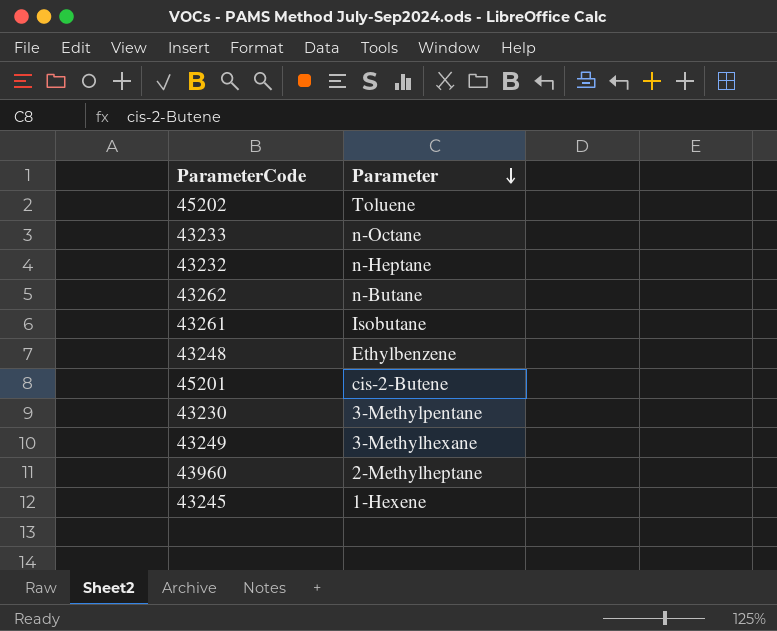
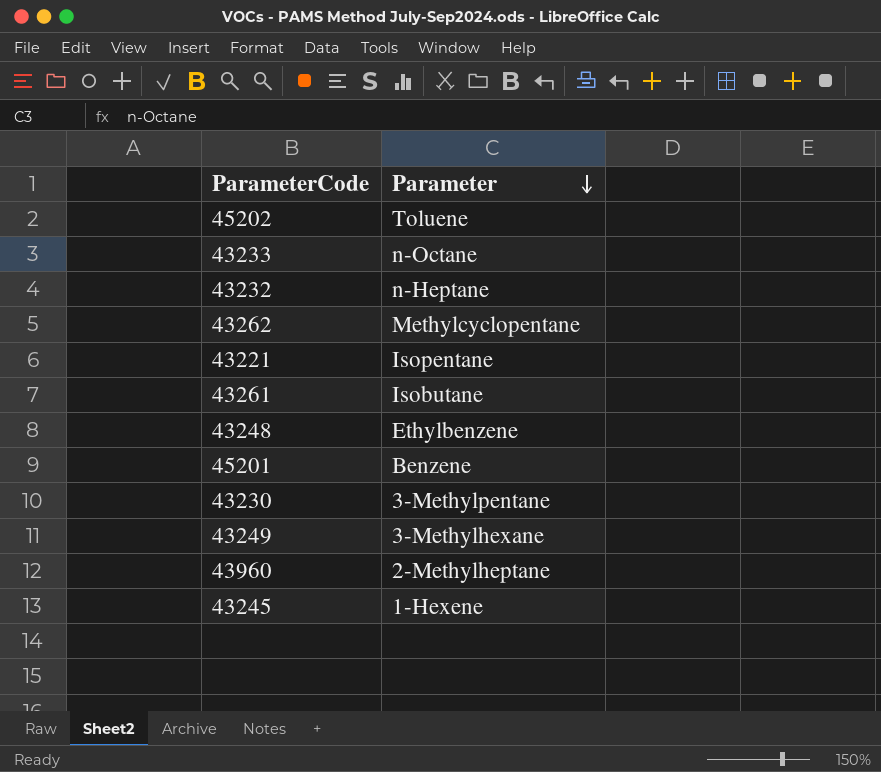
43262 | Parameter: n-Butane -> Methylcyclopentane
row 43221: none -> Isopentane
45201 | Parameter: cis-2-Butene -> Benzene

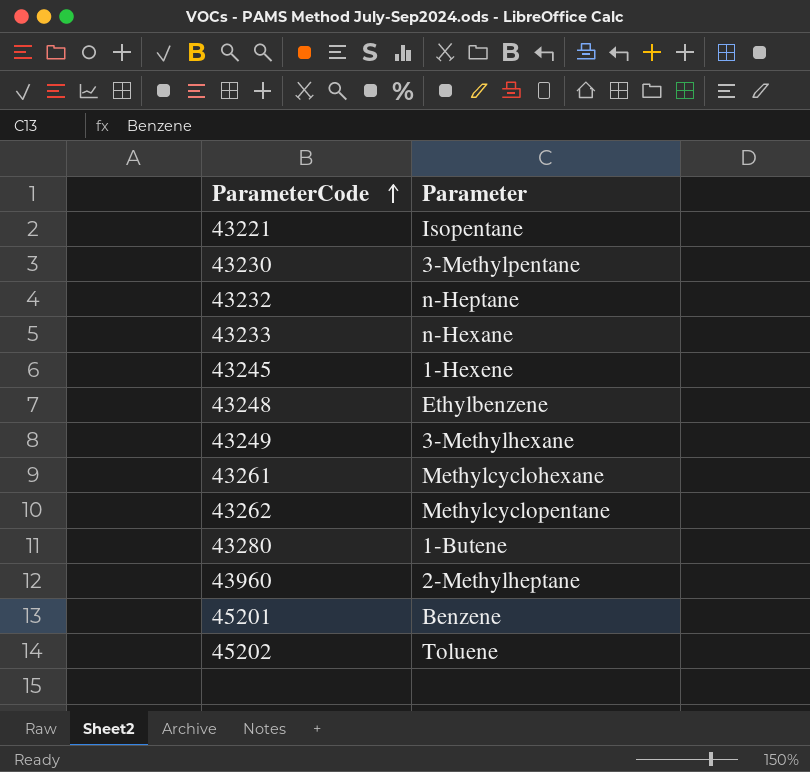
row order: Parameter descending -> ParameterCode ascending
43233 | Parameter: n-Octane -> n-Hexane
43261 | Parameter: Isobutane -> Methylcyclohexane
row 43280: none -> 1-Butene

